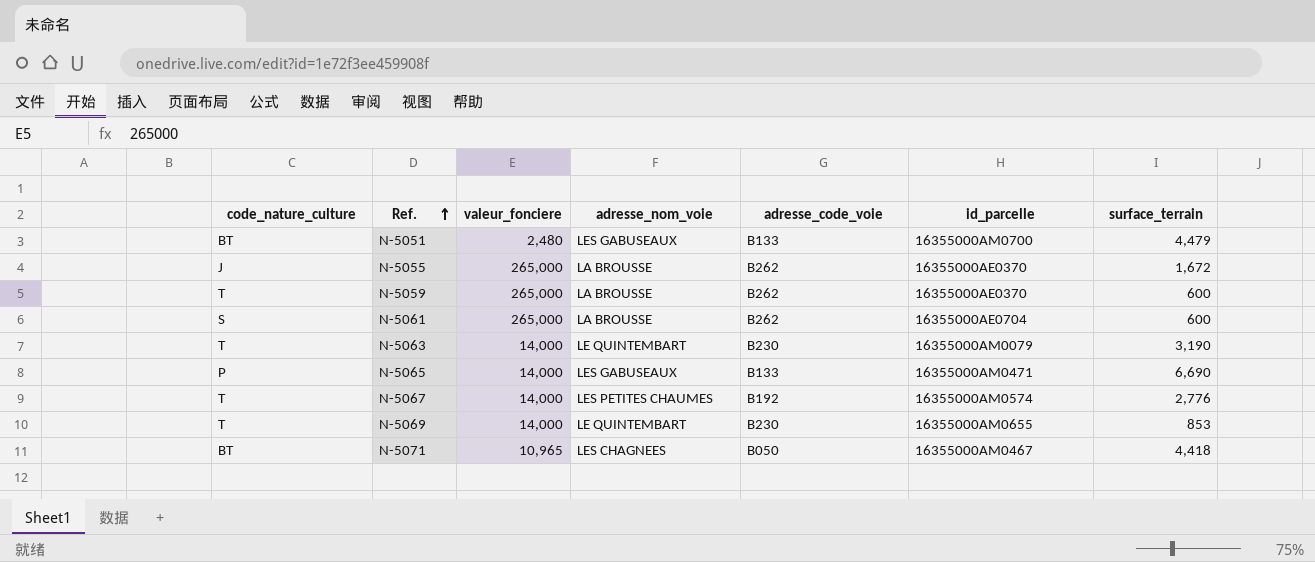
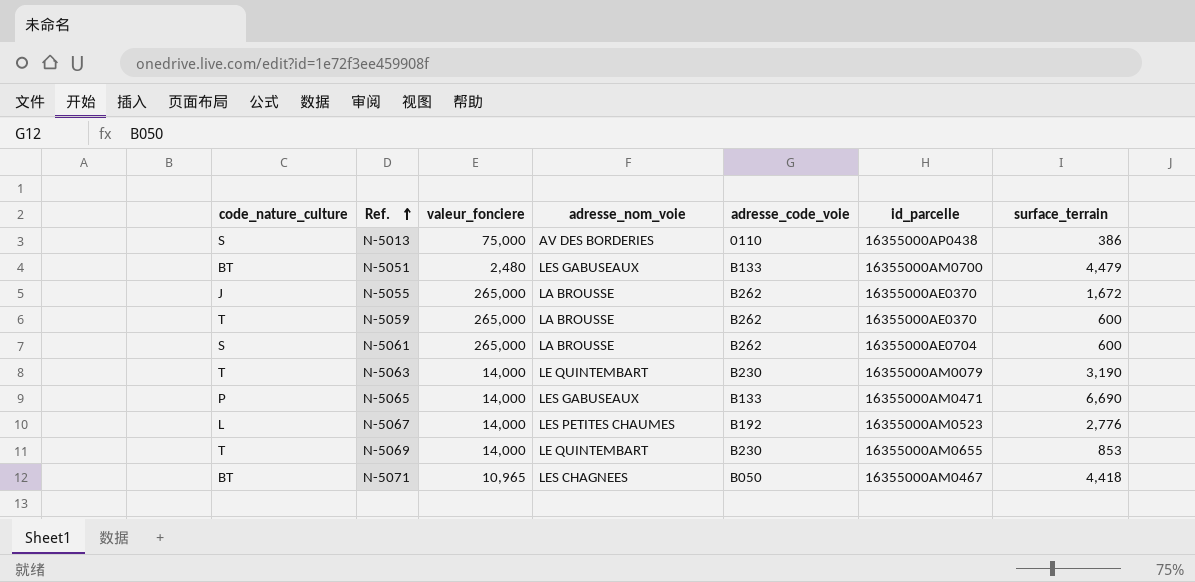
row N-5013: none -> S | 75,000 | AV DES BORDERIES | 0110 | 16355000AP0438 | 386
N-5067 | code_nature_culture: T -> L
N-5067 | id_parcelle: 16355000AM0574 -> 16355000AM0523

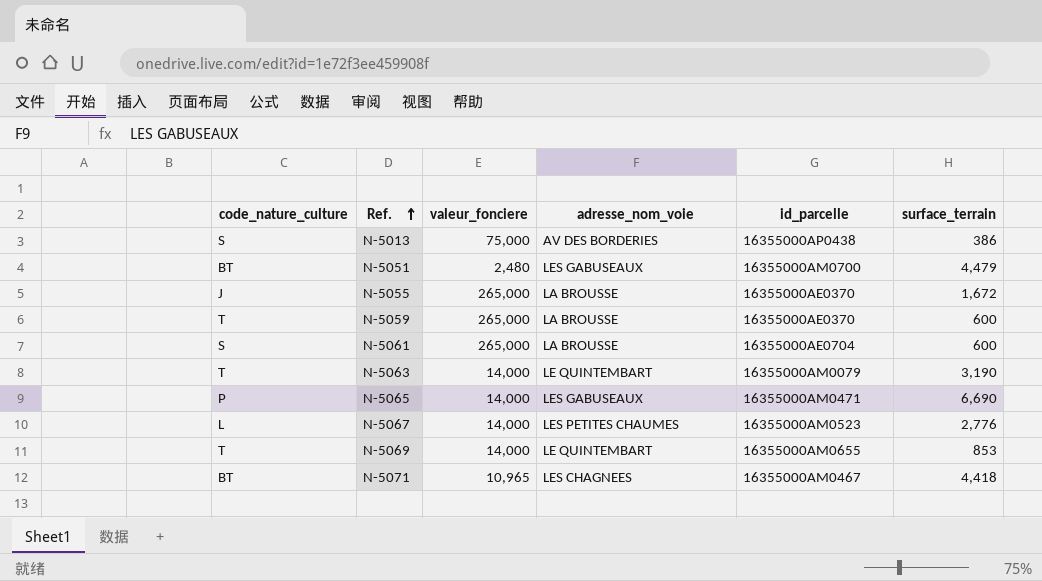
column adresse_code_voie | position: 5 -> none

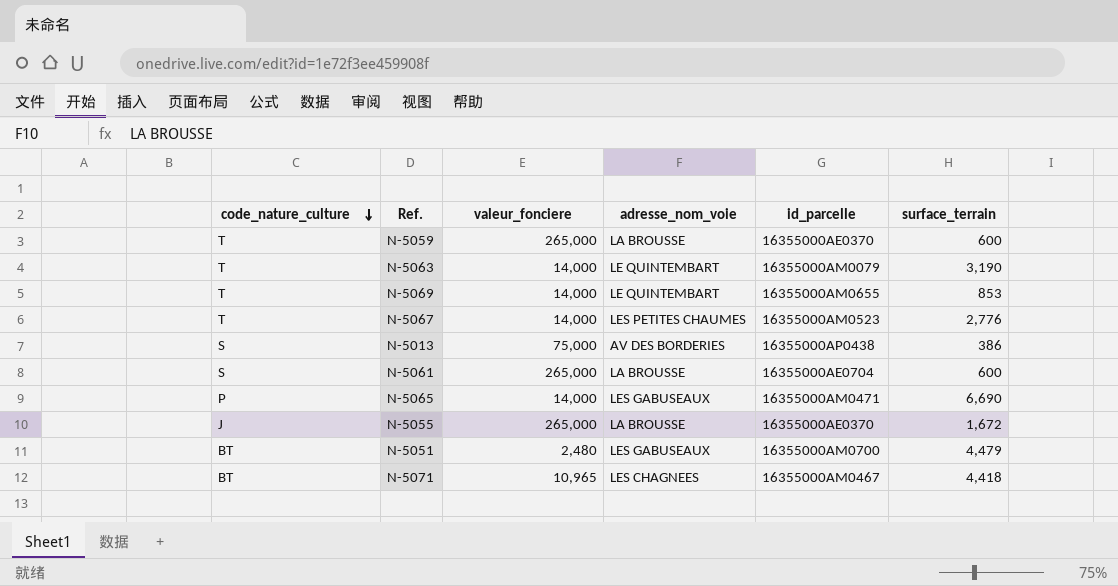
row order: Ref. ascending -> code_nature_culture descending
N-5067 | code_nature_culture: L -> T

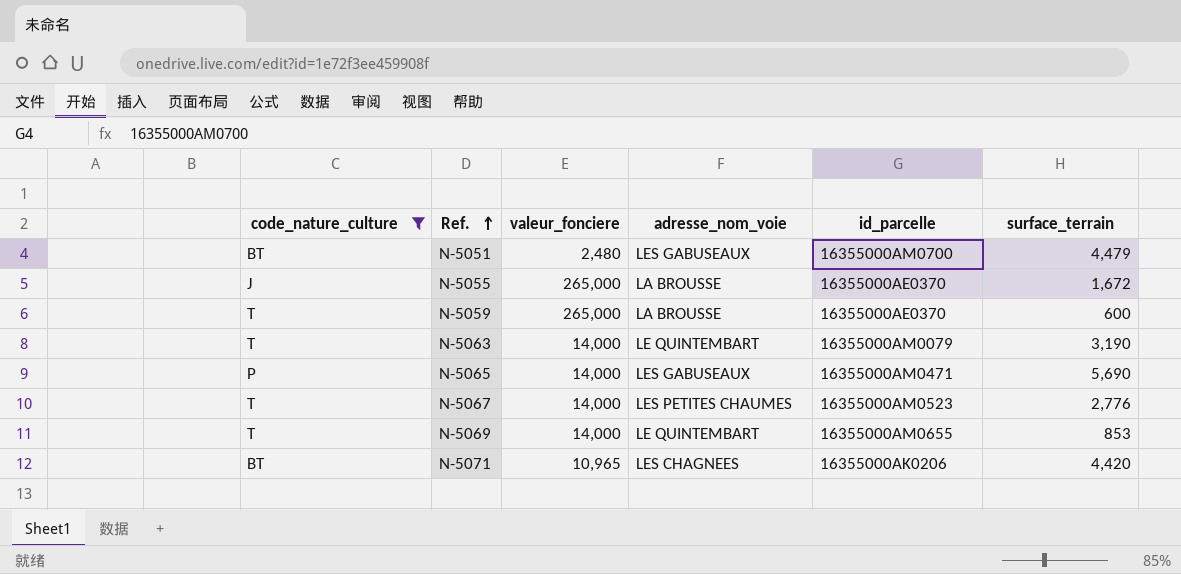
filter: none -> code_nature_culture != S
row order: code_nature_culture descending -> Ref. ascending
N-5065 | surface_terrain: 6,690 -> 5,690
N-5071 | id_parcelle: 16355000AM0467 -> 16355000AK0206
N-5071 | surface_terrain: 4,418 -> 4,420

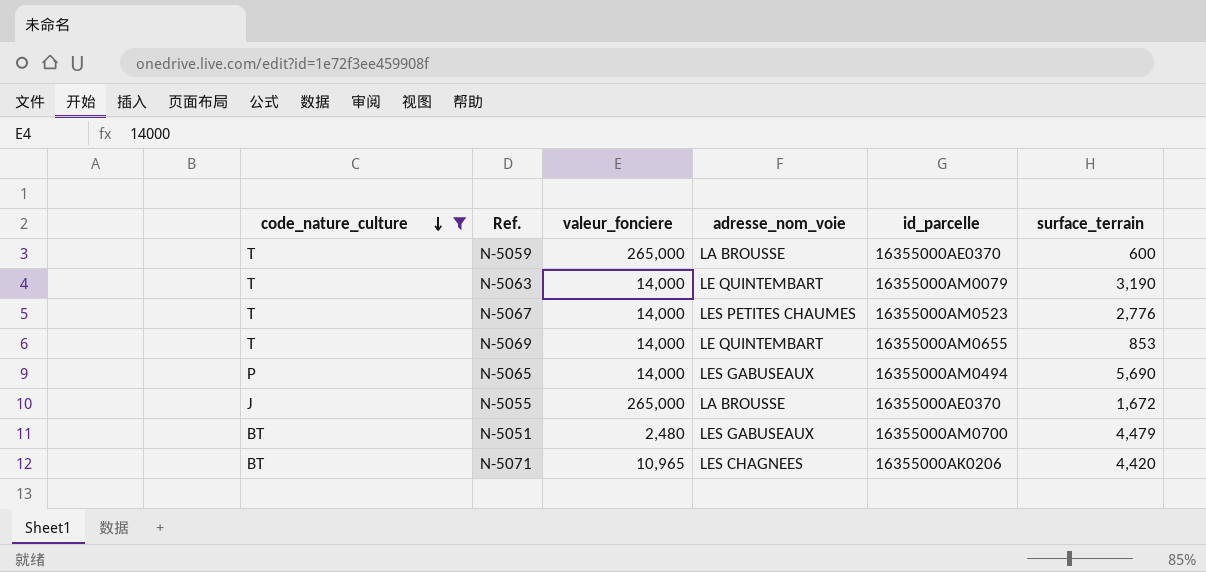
row order: Ref. ascending -> code_nature_culture descending
N-5065 | id_parcelle: 16355000AM0471 -> 16355000AM0494

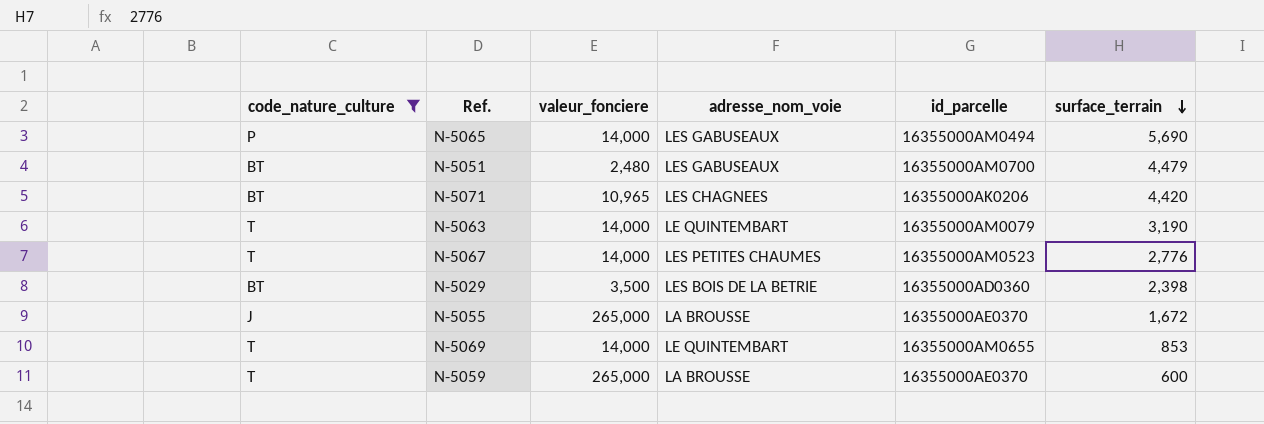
row order: code_nature_culture descending -> surface_terrain descending
row N-5029: none -> BT | 3,500 | LES BOIS DE LA BETRIE | 16355000AD0360 | 2,398

